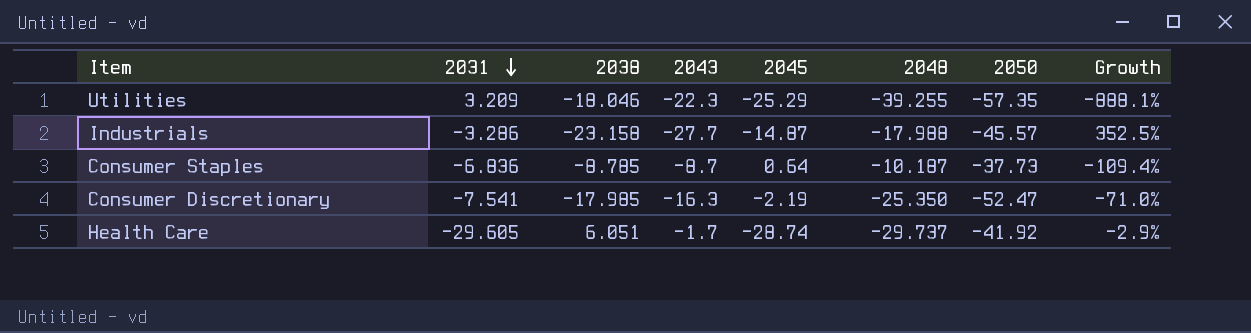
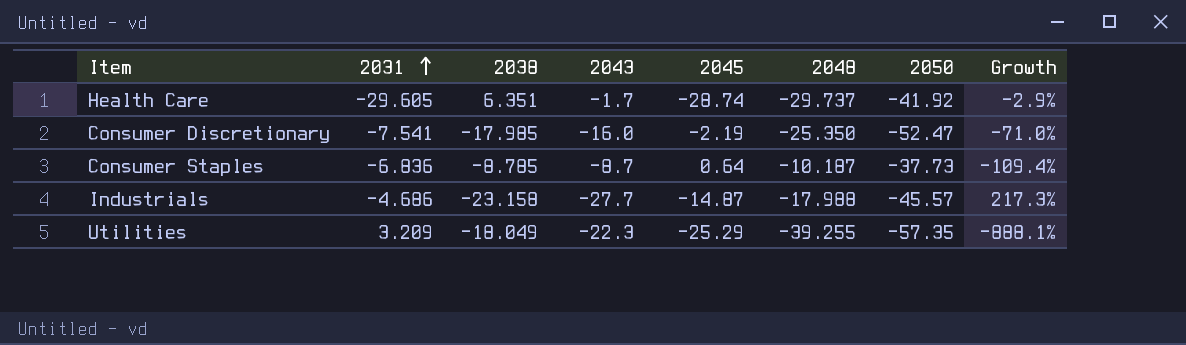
row order: 2031 descending -> 2031 ascending
Health Care | 2038: 6.051 -> 6.351
Consumer Discretionary | 2043: -16.3 -> -16.0
Industrials | 2031: -3.286 -> -4.686
Industrials | Growth: 352.5% -> 217.3%
Utilities | 2038: -18.046 -> -18.049

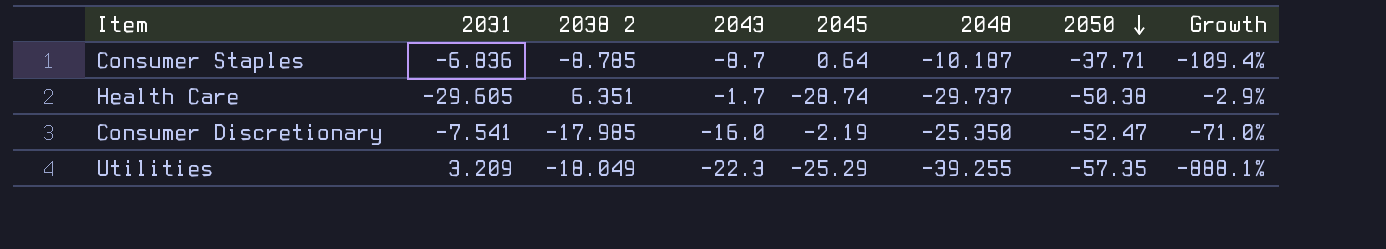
row order: 2031 ascending -> 2050 descending
column name: 2038 -> 2038 2
row Industrials: -4.686 | -23.158 | -27.7 | -14.87 | -17.988 | -45.57 | 217.3% -> none
Consumer Staples | 2050: -37.73 -> -37.71
Health Care | 2050: -41.92 -> -50.38

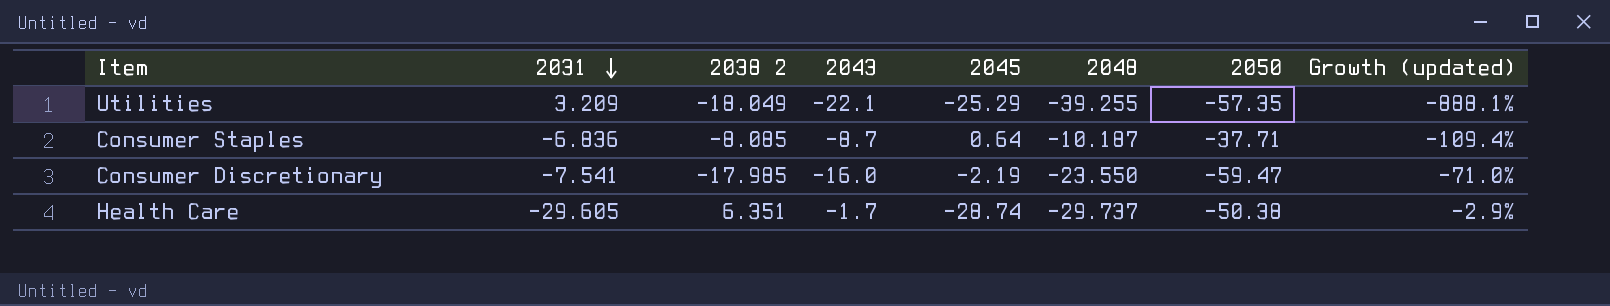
row order: 2050 descending -> 2031 descending
column name: Growth -> Growth (updated)
Utilities | 2043: -22.3 -> -22.1
Consumer Staples | 2038 2: -8.785 -> -8.085
Consumer Discretionary | 2048: -25.350 -> -23.550
Consumer Discretionary | 2050: -52.47 -> -59.47

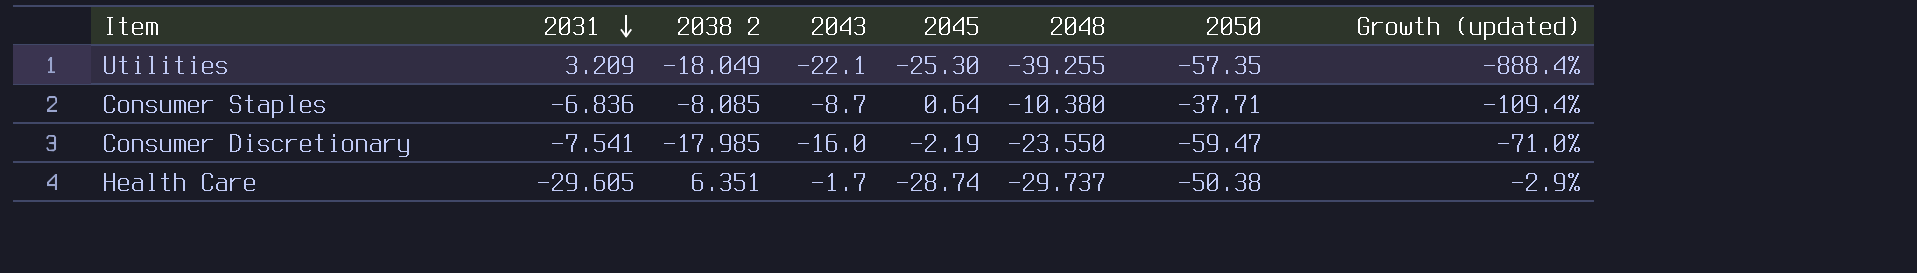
Utilities | 2045: -25.29 -> -25.30
Utilities | Growth (updated): -888.1% -> -888.4%
Consumer Staples | 2048: -10.187 -> -10.380

